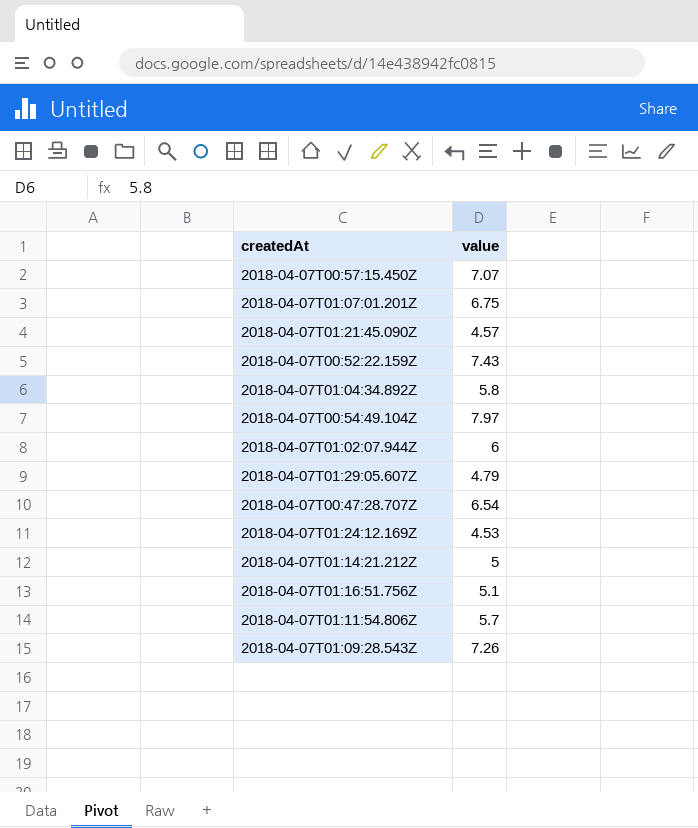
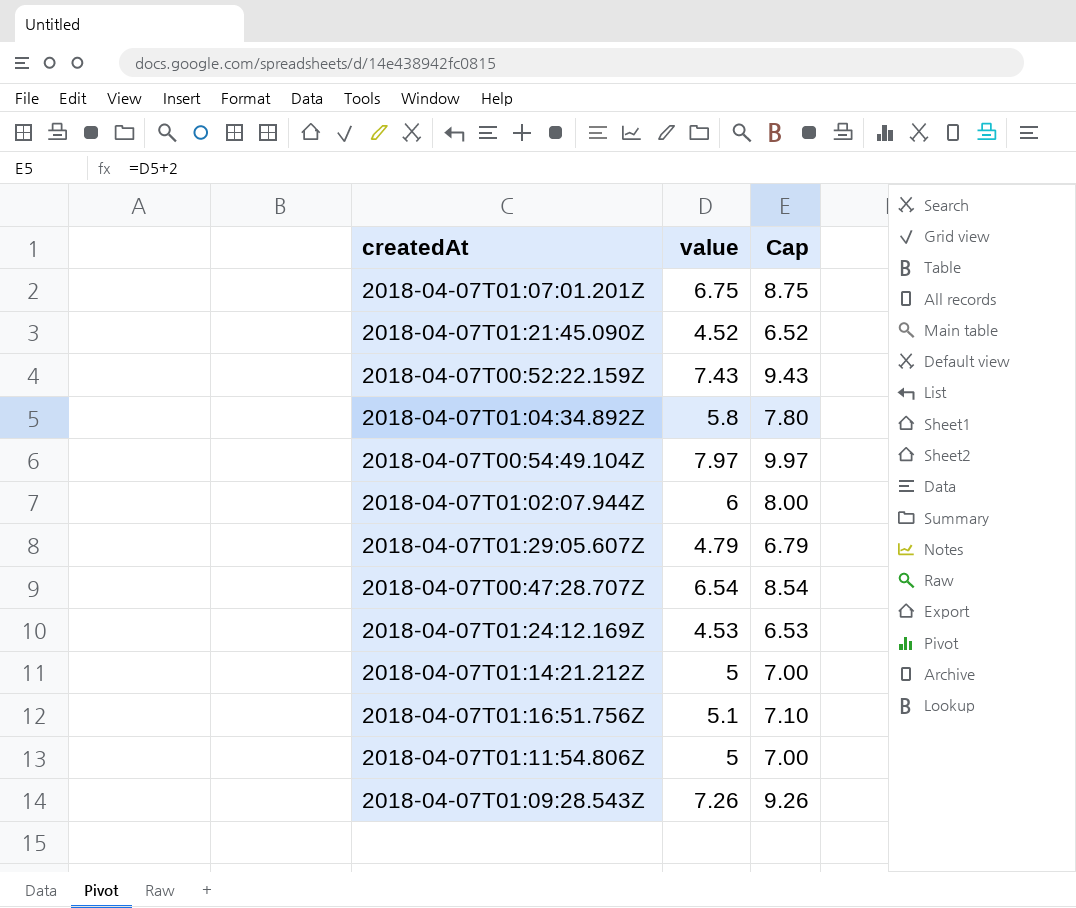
column Cap | formula: none -> [value] + 2
row 2018-04-07T00:57:15.450Z: 7.07 -> none
2018-04-07T01:21:45.090Z | value: 4.57 -> 4.52
2018-04-07T01:11:54.806Z | value: 5.7 -> 5

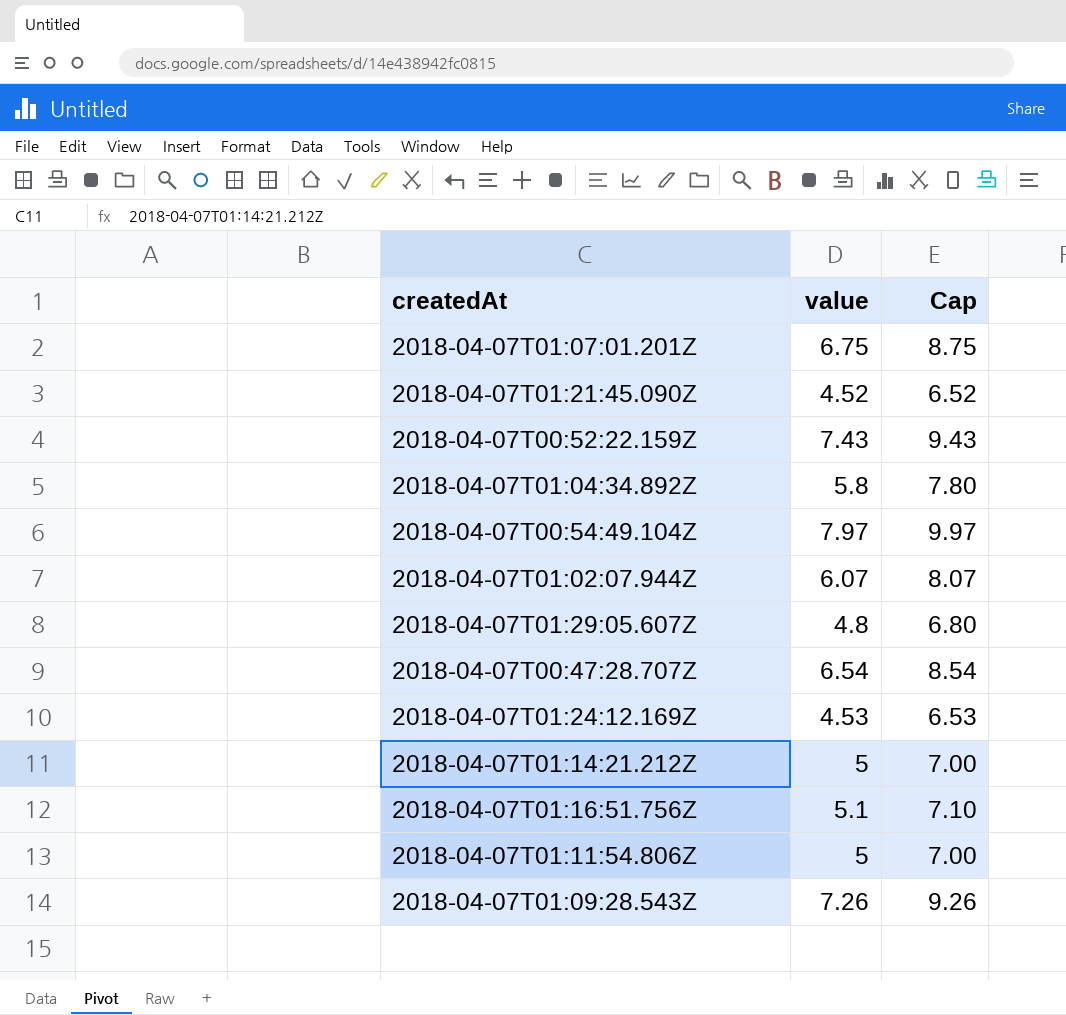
2018-04-07T01:02:07.944Z | value: 6 -> 6.07
2018-04-07T01:02:07.944Z | Cap: 8.00 -> 8.07
2018-04-07T01:29:05.607Z | value: 4.79 -> 4.8
2018-04-07T01:29:05.607Z | Cap: 6.79 -> 6.80

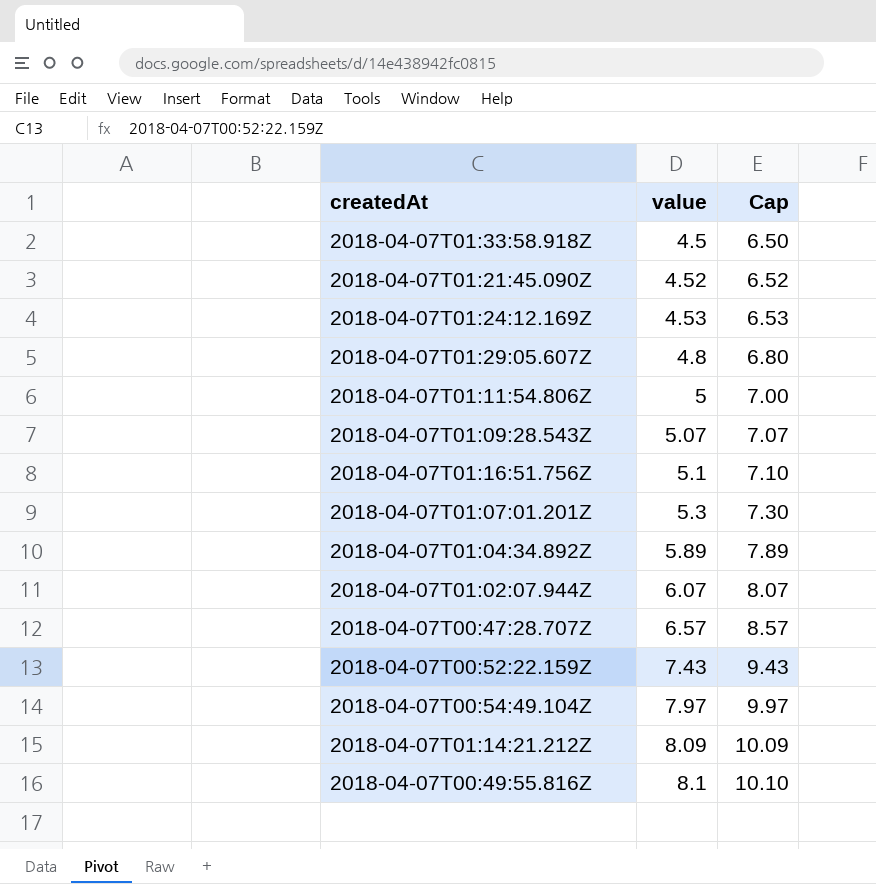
row order: none -> value ascending
row 2018-04-07T01:33:58.918Z: none -> 4.5 | 6.50
2018-04-07T01:09:28.543Z | value: 7.26 -> 5.07
2018-04-07T01:09:28.543Z | Cap: 9.26 -> 7.07
2018-04-07T01:07:01.201Z | value: 6.75 -> 5.3
2018-04-07T01:07:01.201Z | Cap: 8.75 -> 7.30
2018-04-07T01:04:34.892Z | value: 5.8 -> 5.89
2018-04-07T01:04:34.892Z | Cap: 7.80 -> 7.89
2018-04-07T00:47:28.707Z | value: 6.54 -> 6.57
2018-04-07T00:47:28.707Z | Cap: 8.54 -> 8.57
2018-04-07T01:14:21.212Z | value: 5 -> 8.09
2018-04-07T01:14:21.212Z | Cap: 7.00 -> 10.09
row 2018-04-07T00:49:55.816Z: none -> 8.1 | 10.10

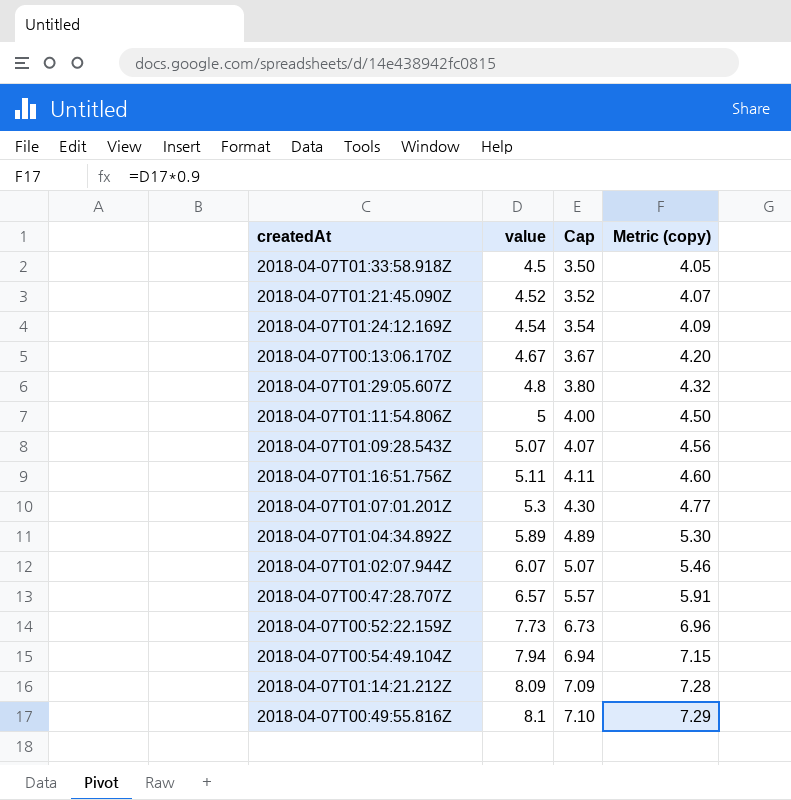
column Cap | formula: [value] + 2 -> [value] - 1
column Metric (copy) | formula: none -> [value] * 0.9
2018-04-07T01:24:12.169Z | value: 4.53 -> 4.54
row 2018-04-07T00:13:06.170Z: none -> 4.67 | 3.67 | 4.20
2018-04-07T01:16:51.756Z | value: 5.1 -> 5.11
2018-04-07T00:52:22.159Z | value: 7.43 -> 7.73
2018-04-07T00:54:49.104Z | value: 7.97 -> 7.94

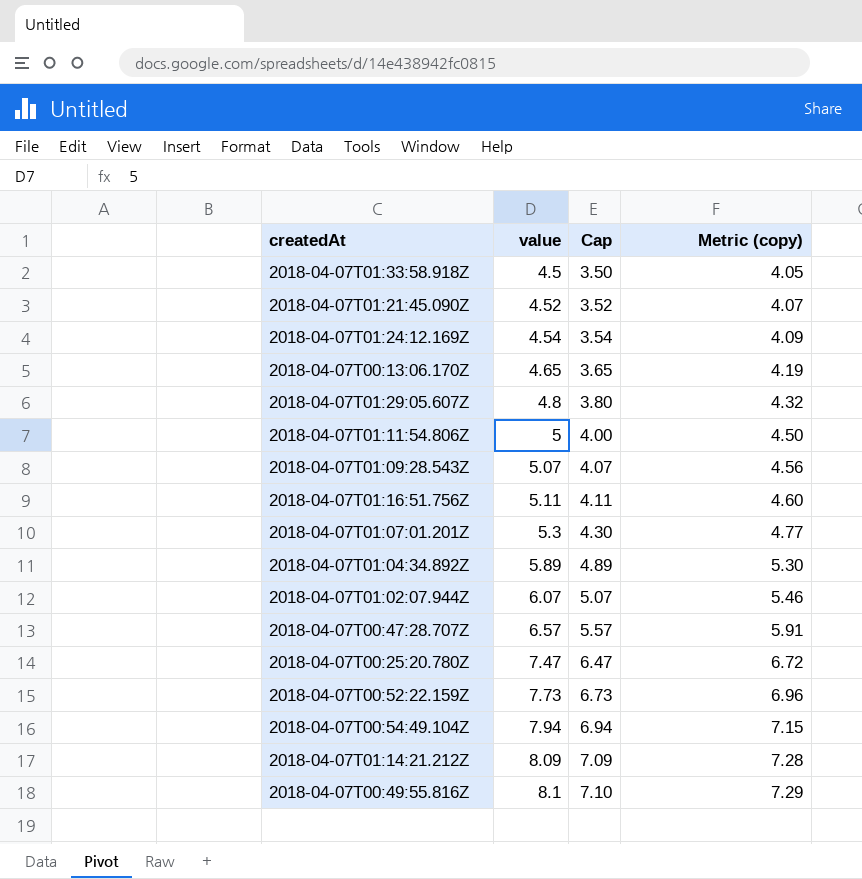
2018-04-07T00:13:06.170Z | value: 4.67 -> 4.65
2018-04-07T00:13:06.170Z | Cap: 3.67 -> 3.65
2018-04-07T00:13:06.170Z | Metric (copy): 4.20 -> 4.19
row 2018-04-07T00:25:20.780Z: none -> 7.47 | 6.47 | 6.72

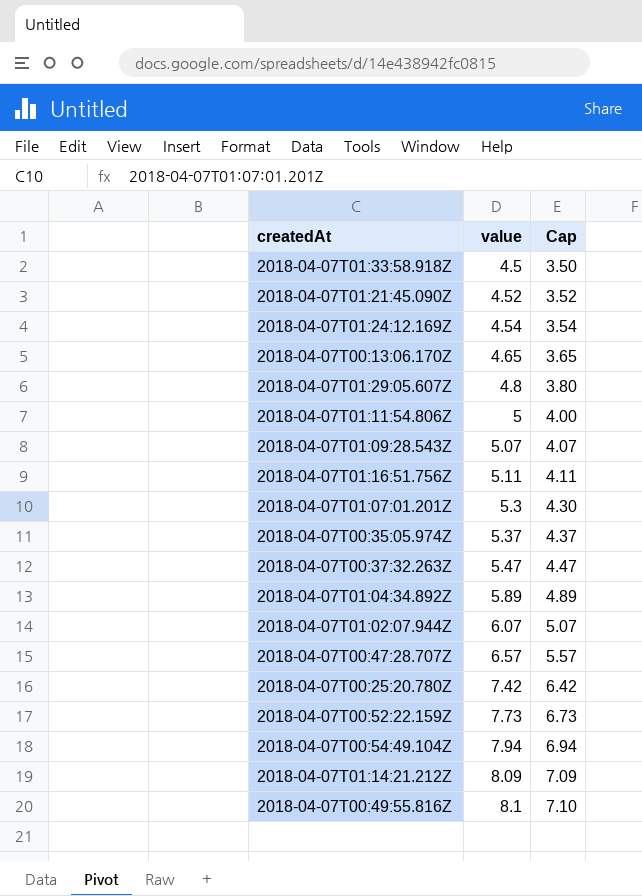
column Metric (copy) | formula: [value] * 0.9 -> none
row 2018-04-07T00:35:05.974Z: none -> 5.37 | 4.37
row 2018-04-07T00:37:32.263Z: none -> 5.47 | 4.47
2018-04-07T00:25:20.780Z | value: 7.47 -> 7.42
2018-04-07T00:25:20.780Z | Cap: 6.47 -> 6.42

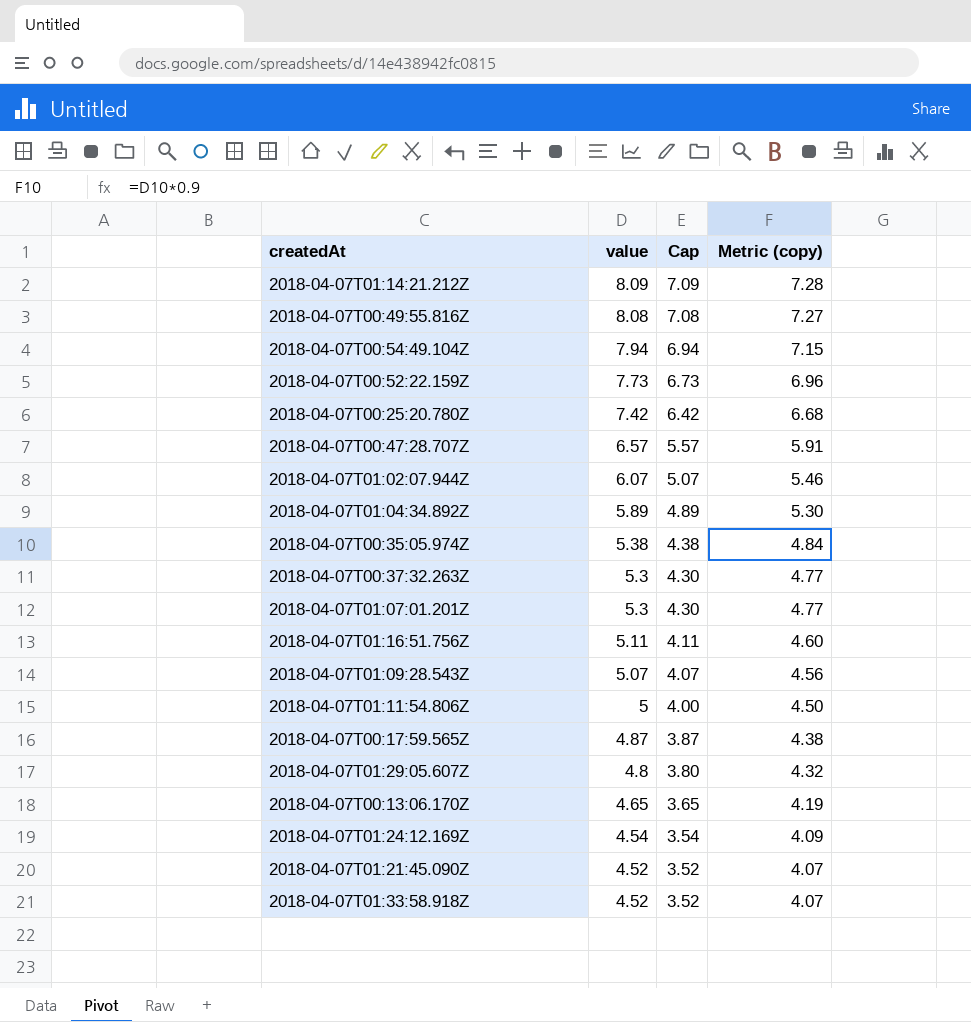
row order: value ascending -> value descending
column Metric (copy) | formula: none -> [value] * 0.9
2018-04-07T00:49:55.816Z | value: 8.1 -> 8.08
2018-04-07T00:49:55.816Z | Cap: 7.10 -> 7.08
2018-04-07T00:35:05.974Z | value: 5.37 -> 5.38
2018-04-07T00:35:05.974Z | Cap: 4.37 -> 4.38
2018-04-07T00:37:32.263Z | value: 5.47 -> 5.3
2018-04-07T00:37:32.263Z | Cap: 4.47 -> 4.30
row 2018-04-07T00:17:59.565Z: none -> 4.87 | 3.87 | 4.38
2018-04-07T01:33:58.918Z | value: 4.5 -> 4.52
2018-04-07T01:33:58.918Z | Cap: 3.50 -> 3.52

